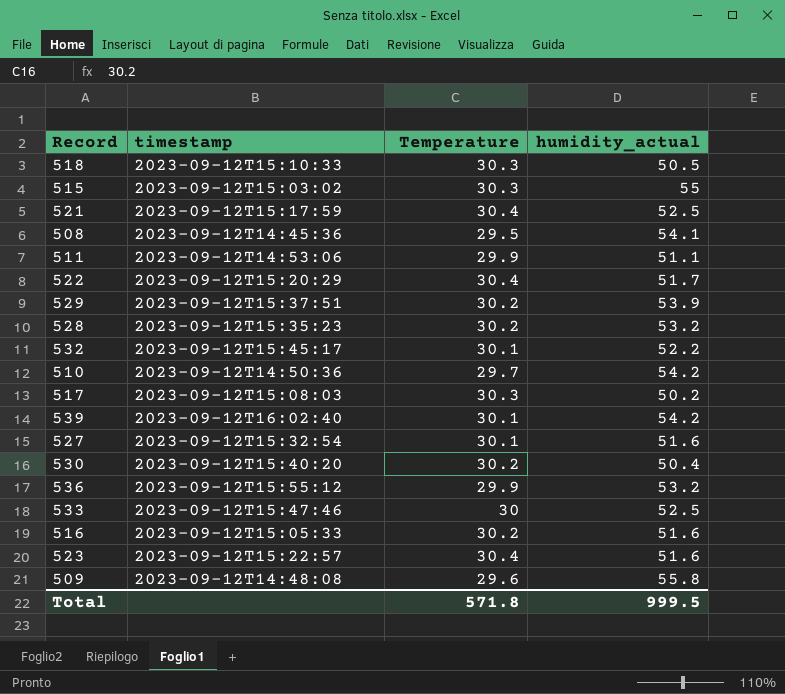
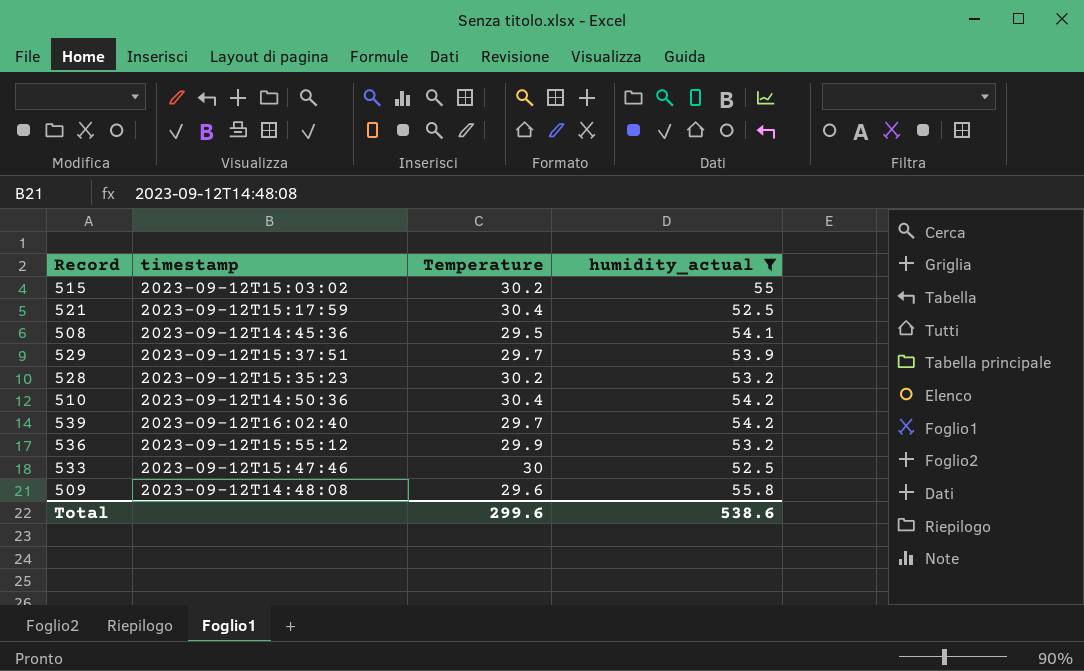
filter: none -> humidity_actual >= 52.5
515 | Temperature: 30.3 -> 30.2
529 | Temperature: 30.2 -> 29.7
510 | Temperature: 29.7 -> 30.4
539 | Temperature: 30.1 -> 29.7
Total | Temperature: 571.8 -> 299.6
Total | humidity_actual: 999.5 -> 538.6

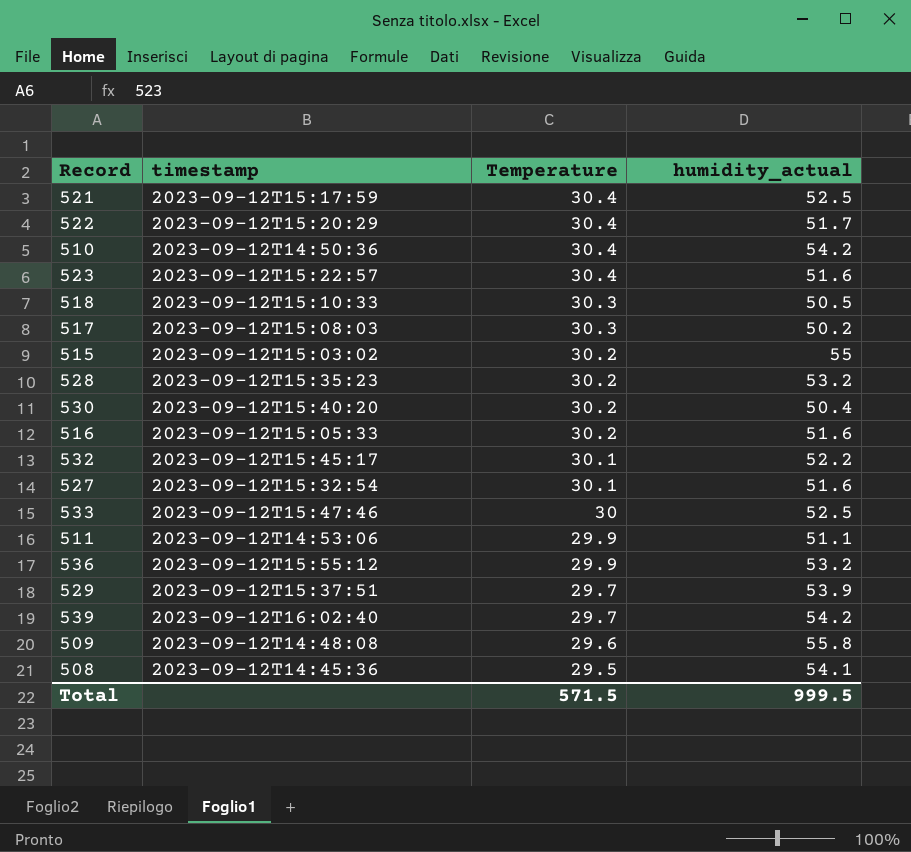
filter: humidity_actual >= 52.5 -> none
row order: none -> Temperature descending
Total | Temperature: 299.6 -> 571.5
Total | humidity_actual: 538.6 -> 999.5

